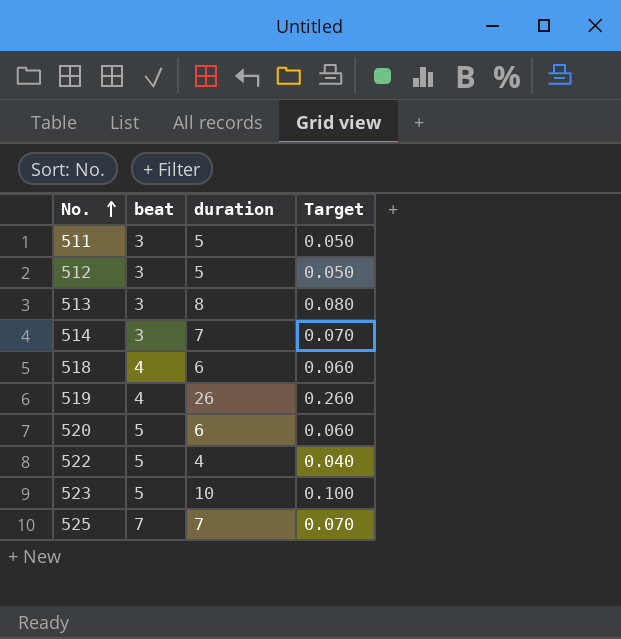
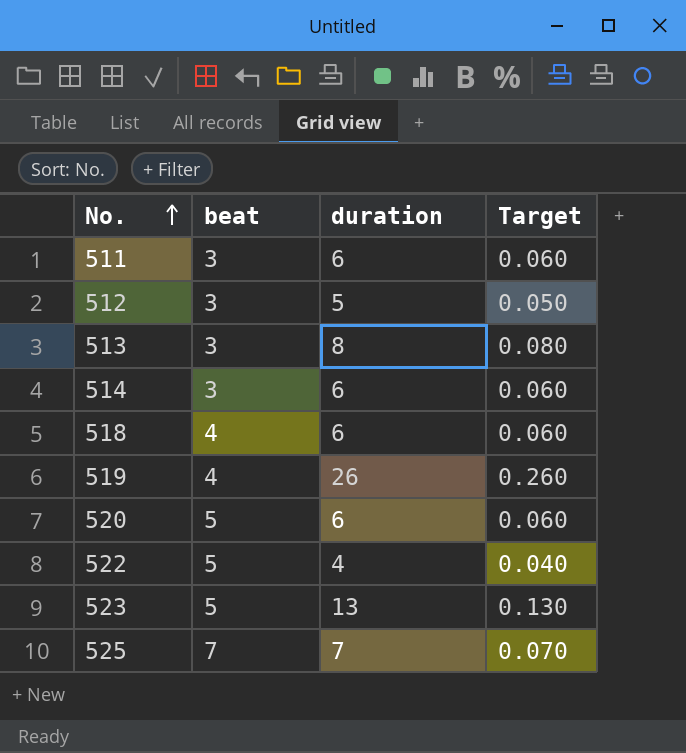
511 | duration: 5 -> 6
511 | Target: 0.050 -> 0.060
514 | duration: 7 -> 6
514 | Target: 0.070 -> 0.060
523 | duration: 10 -> 13
523 | Target: 0.100 -> 0.130

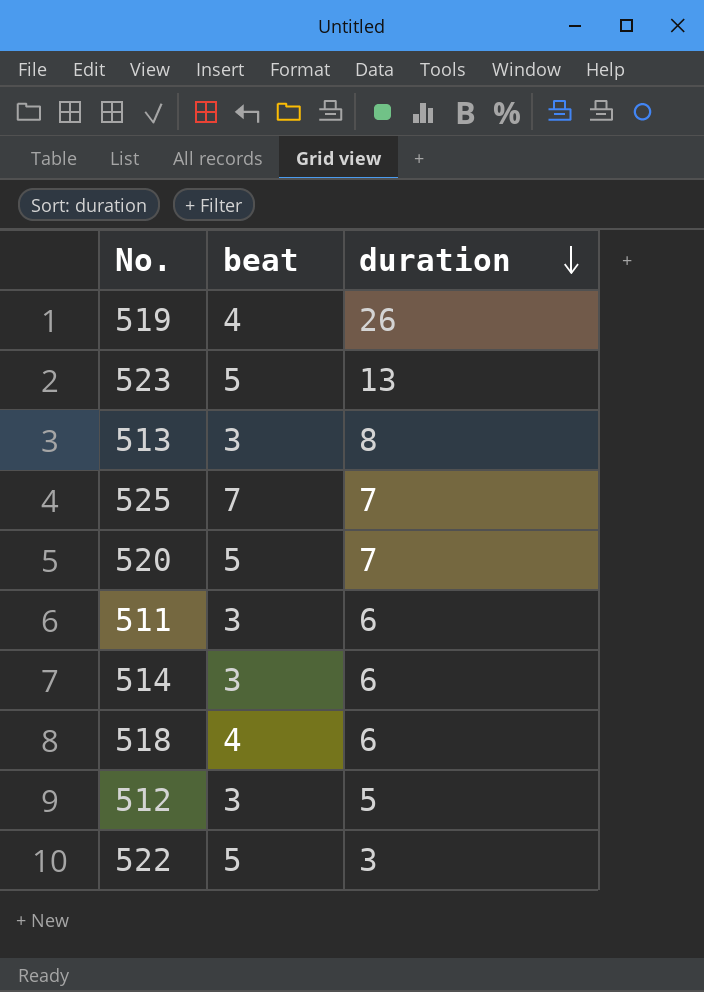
row order: No. ascending -> duration descending
column Target | formula: [duration] * 0.01 -> none
520 | duration: 6 -> 7
522 | duration: 4 -> 3

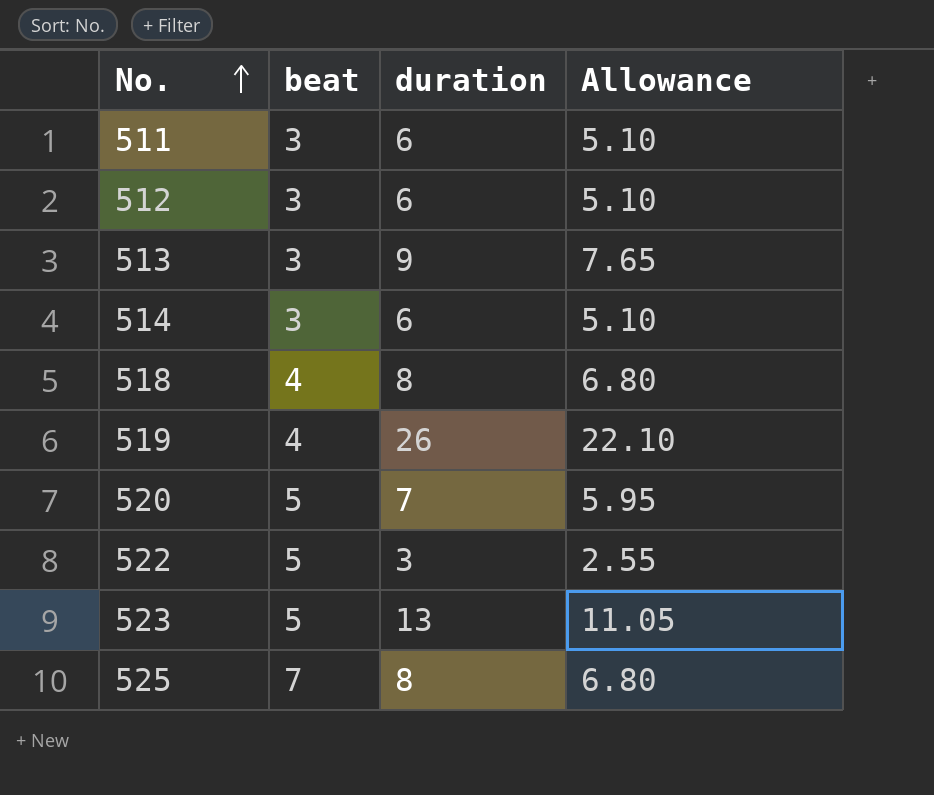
row order: duration descending -> No. ascending
column Allowance | formula: none -> [duration] * 0.85
512 | duration: 5 -> 6
513 | duration: 8 -> 9
518 | duration: 6 -> 8
525 | duration: 7 -> 8

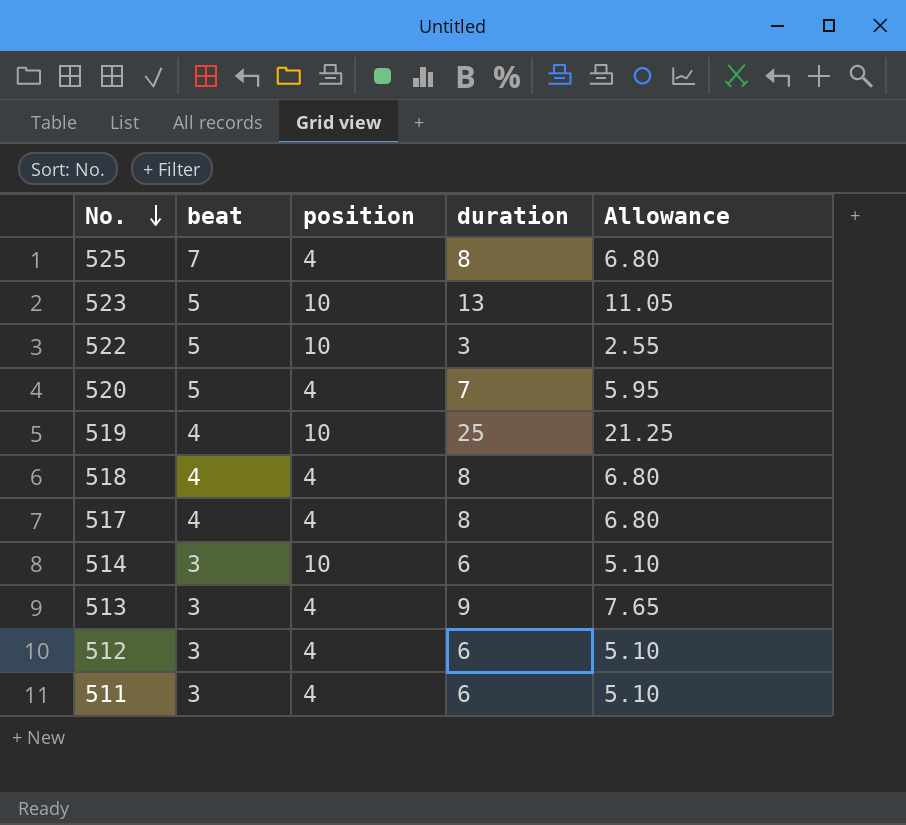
row order: No. ascending -> No. descending
column position | position: none -> 3
519 | duration: 26 -> 25
519 | Allowance: 22.10 -> 21.25
row 517: none -> 4 | 4 | 8 | 6.80

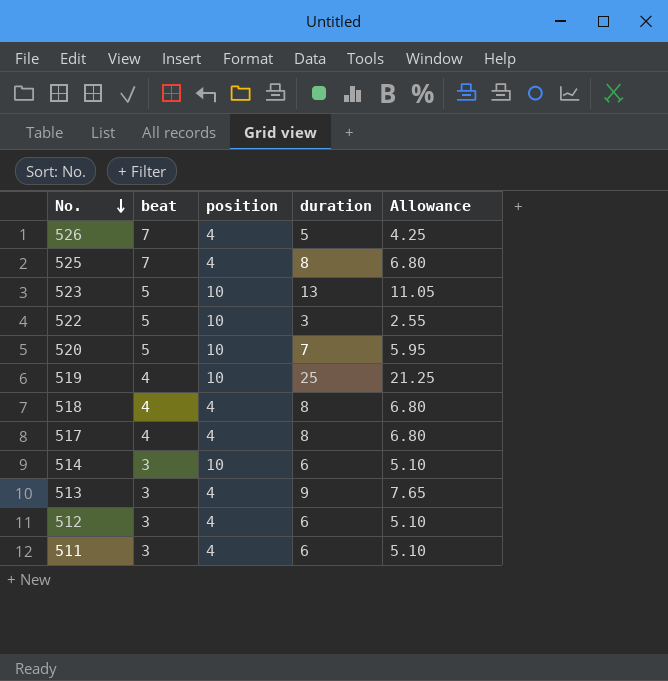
row 526: none -> 7 | 4 | 5 | 4.25
520 | position: 4 -> 10

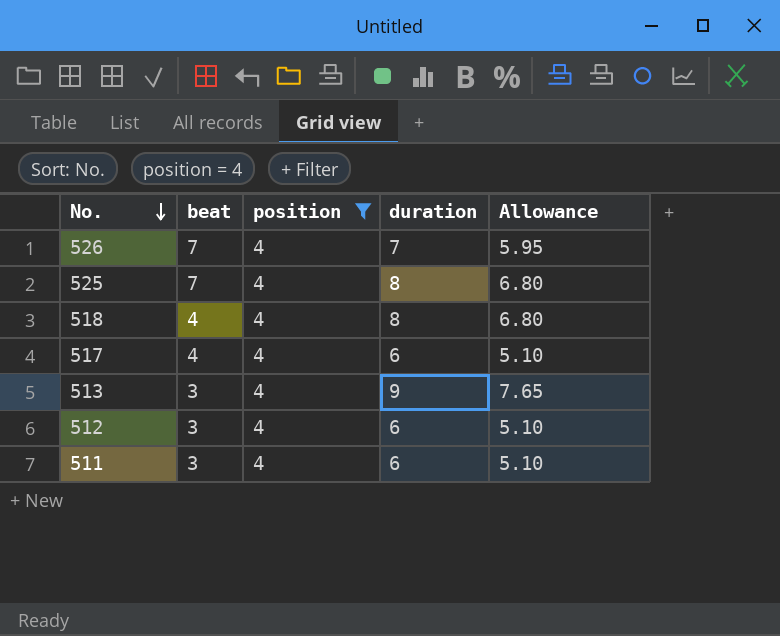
filter: none -> position = 4
526 | duration: 5 -> 7
526 | Allowance: 4.25 -> 5.95
517 | duration: 8 -> 6
517 | Allowance: 6.80 -> 5.10

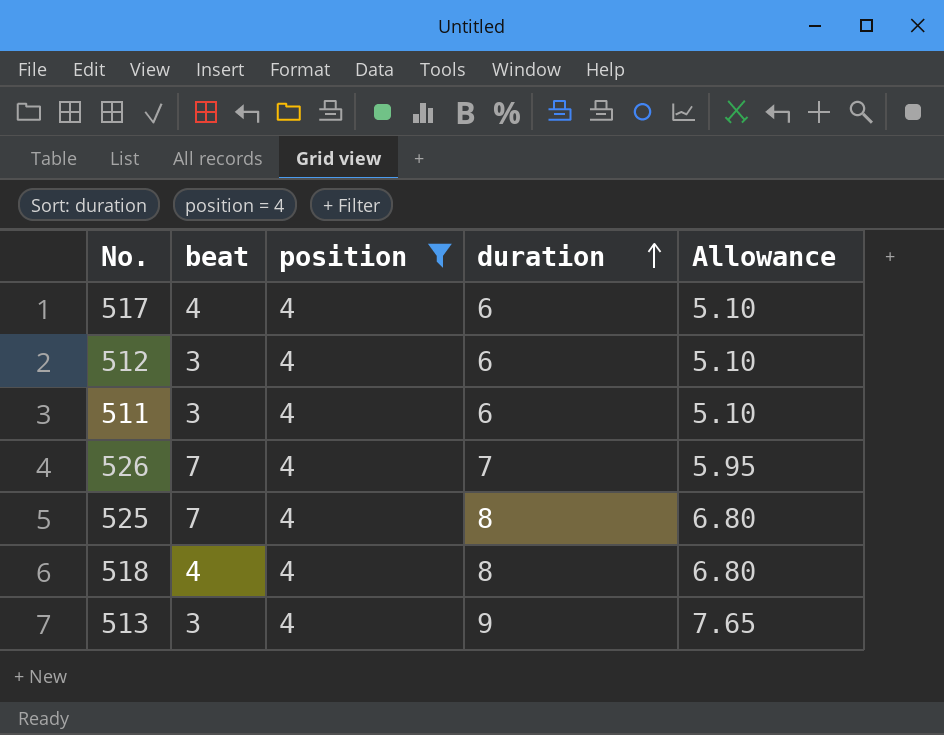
row order: No. descending -> duration ascending

